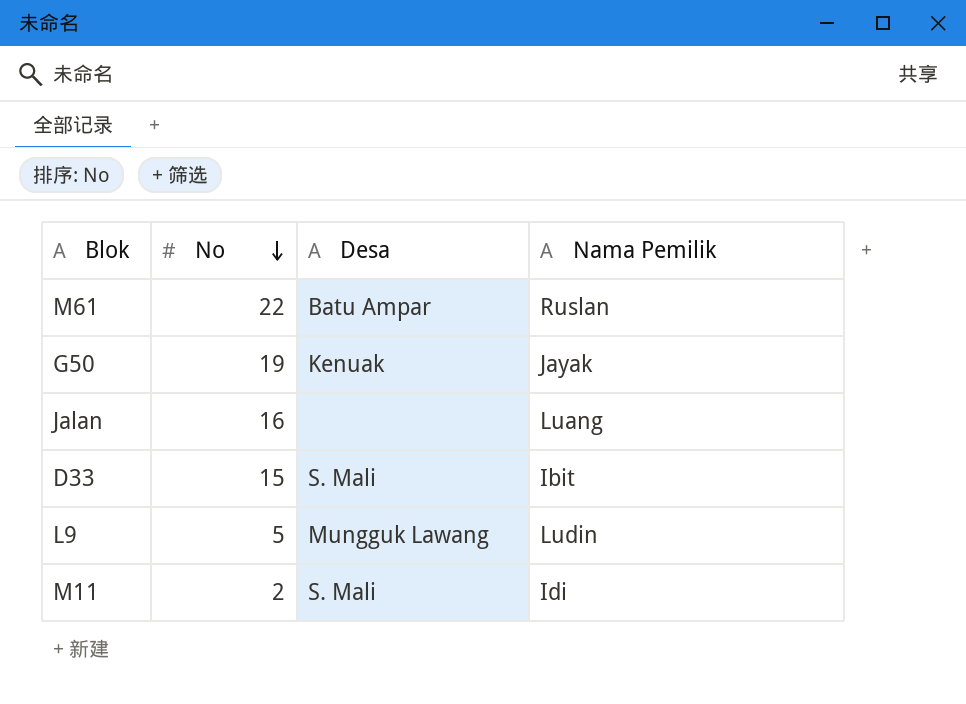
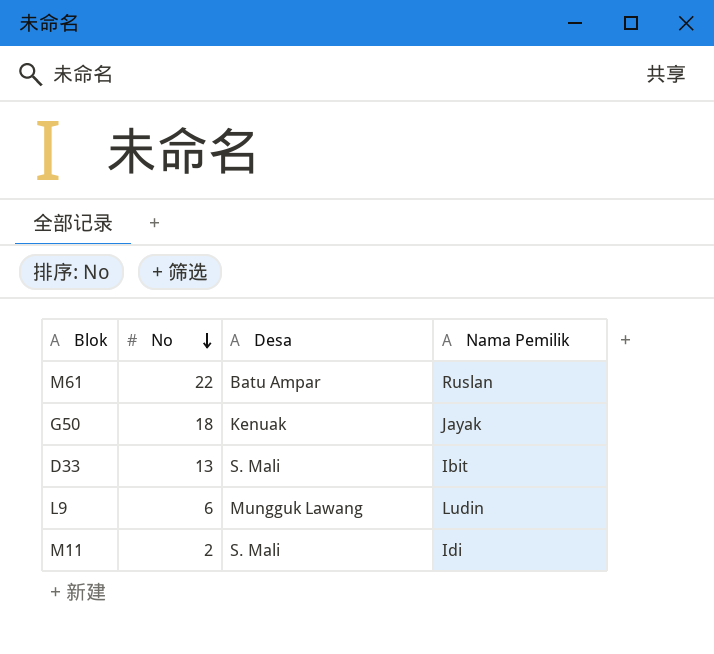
row Jalan: 16 | none | Luang -> none
G50 | No: 19 -> 18
D33 | No: 15 -> 13
L9 | No: 5 -> 6

